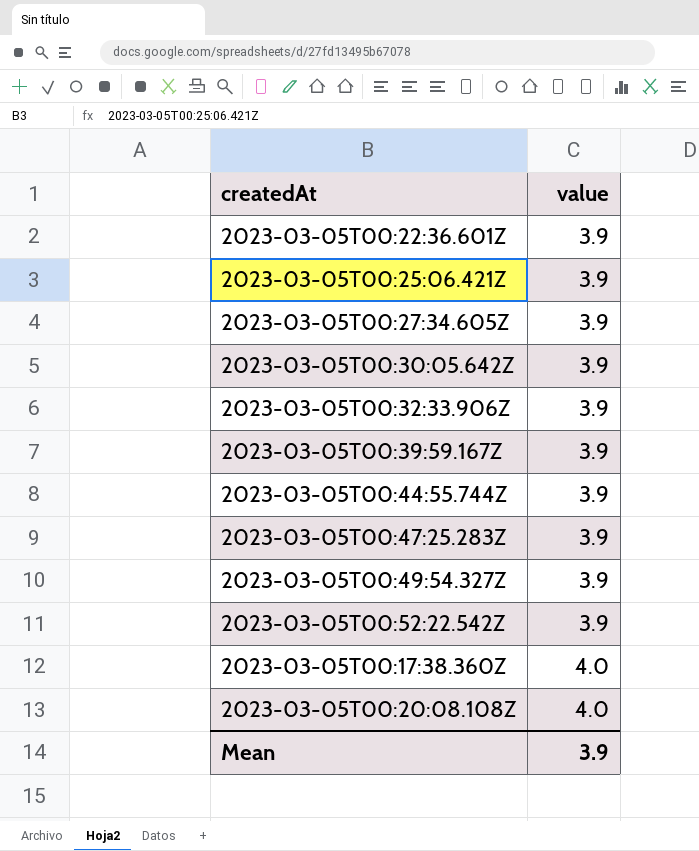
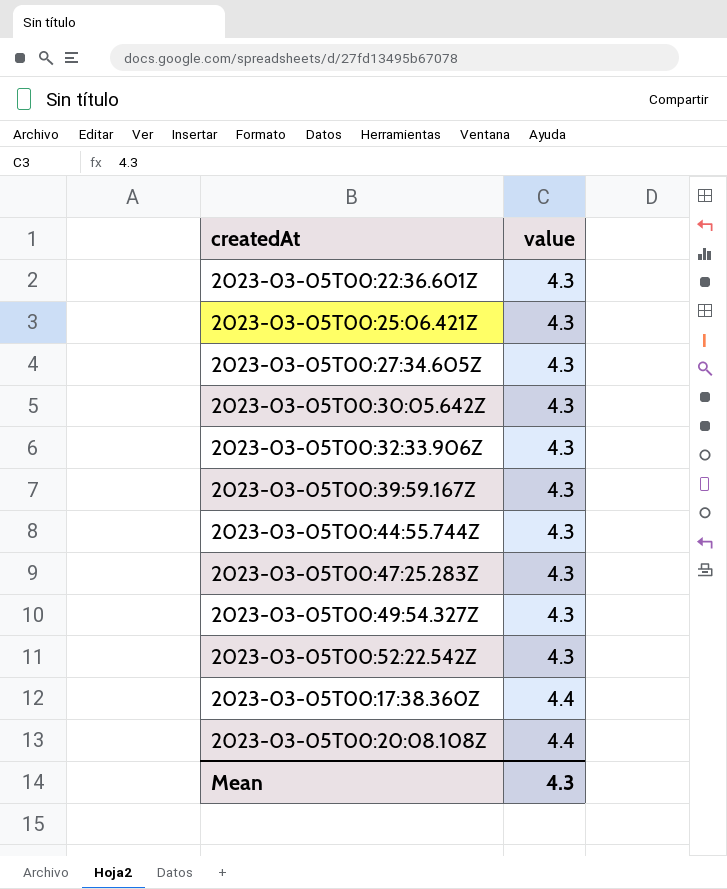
2023-03-05T00:22:36.601Z | value: 3.9 -> 4.3
2023-03-05T00:25:06.421Z | value: 3.9 -> 4.3
2023-03-05T00:27:34.605Z | value: 3.9 -> 4.3
2023-03-05T00:30:05.642Z | value: 3.9 -> 4.3
2023-03-05T00:32:33.906Z | value: 3.9 -> 4.3
2023-03-05T00:39:59.167Z | value: 3.9 -> 4.3
2023-03-05T00:44:55.744Z | value: 3.9 -> 4.3
2023-03-05T00:47:25.283Z | value: 3.9 -> 4.3
2023-03-05T00:49:54.327Z | value: 3.9 -> 4.3
2023-03-05T00:52:22.542Z | value: 3.9 -> 4.3
2023-03-05T00:17:38.360Z | value: 4.0 -> 4.4
2023-03-05T00:20:08.108Z | value: 4.0 -> 4.4
Mean | value: 3.9 -> 4.3

